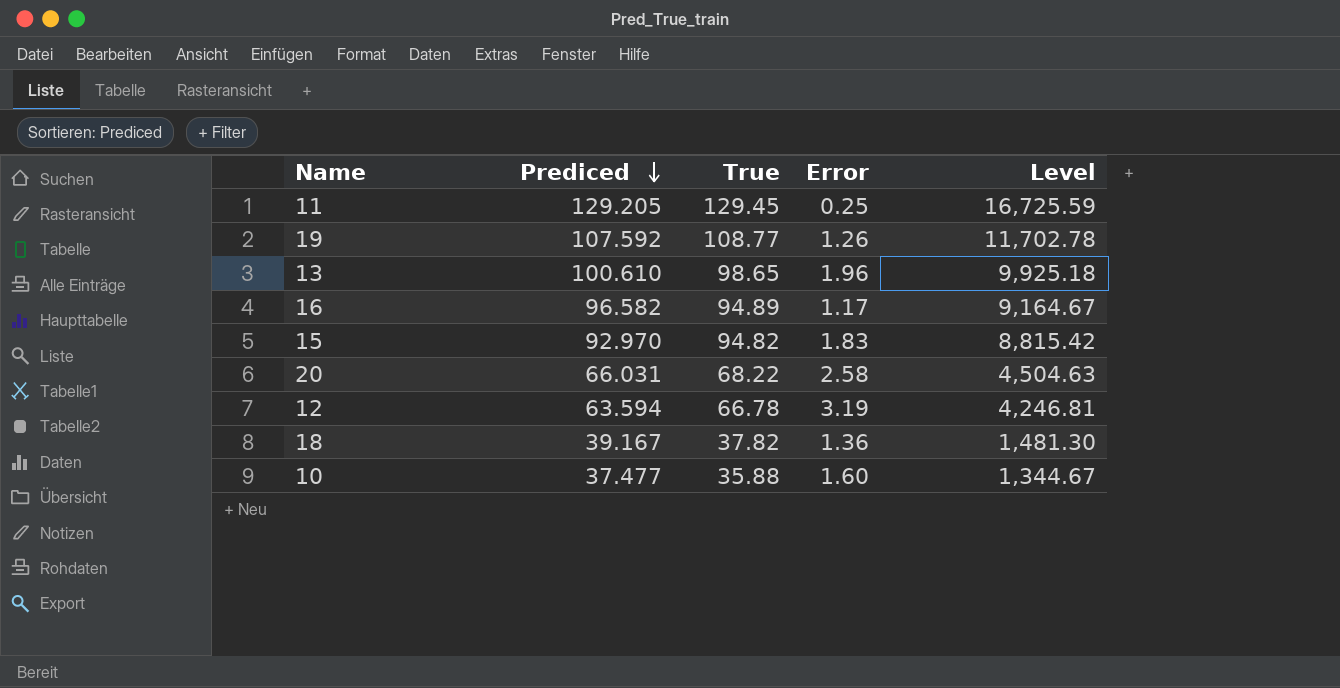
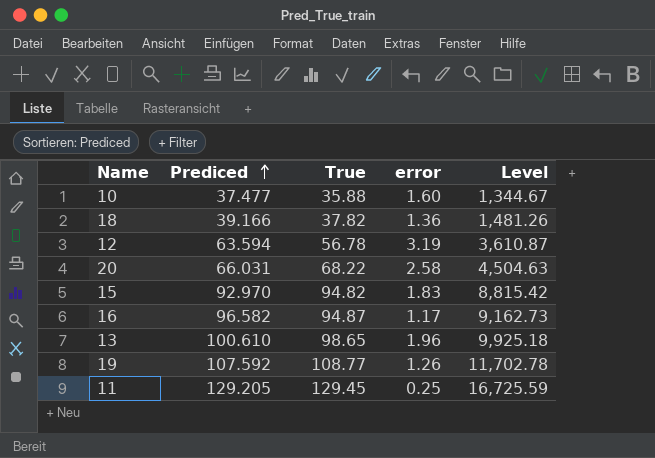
row order: Prediced descending -> Prediced ascending
column name: Error -> error
18 | Prediced: 39.167 -> 39.166
18 | Level: 1,481.30 -> 1,481.26
12 | True: 66.78 -> 56.78
12 | Level: 4,246.81 -> 3,610.87
16 | True: 94.89 -> 94.87
16 | Level: 9,164.67 -> 9,162.73

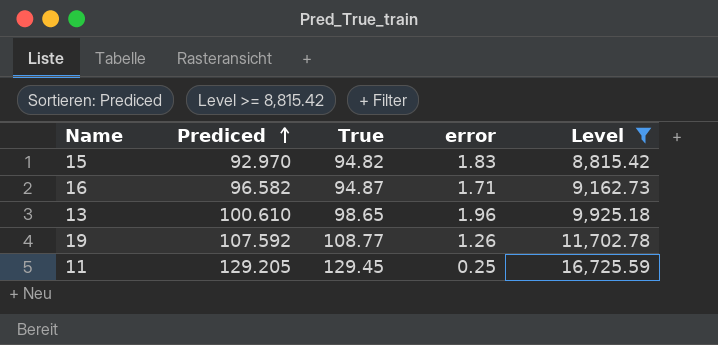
filter: none -> Level >= 8,815.42
16 | error: 1.17 -> 1.71

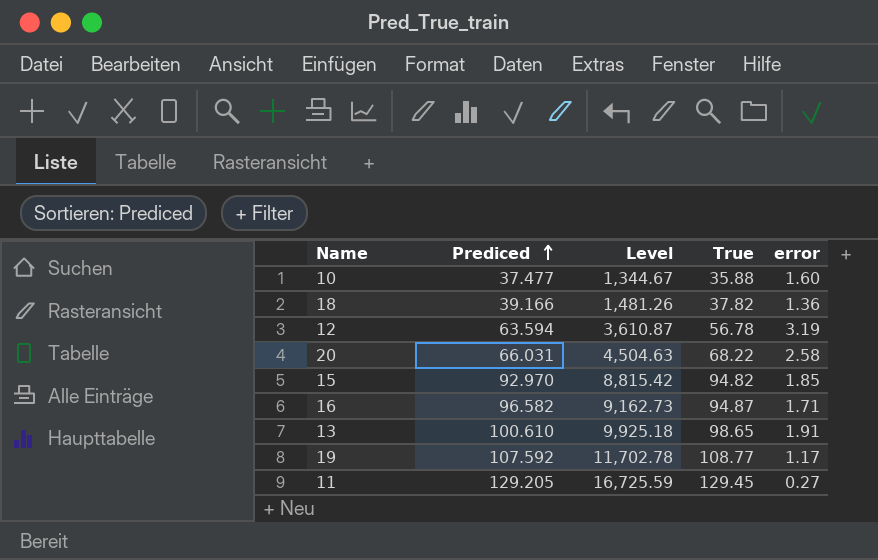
filter: Level >= 8,815.42 -> none
column Level | position: 5 -> 3
15 | error: 1.83 -> 1.85
13 | error: 1.96 -> 1.91
19 | error: 1.26 -> 1.17
11 | error: 0.25 -> 0.27

